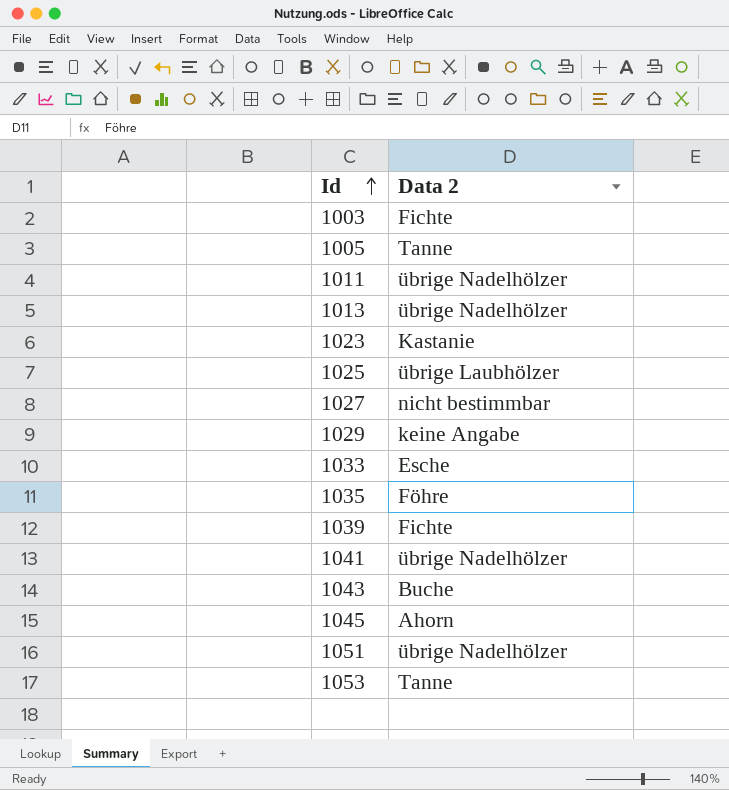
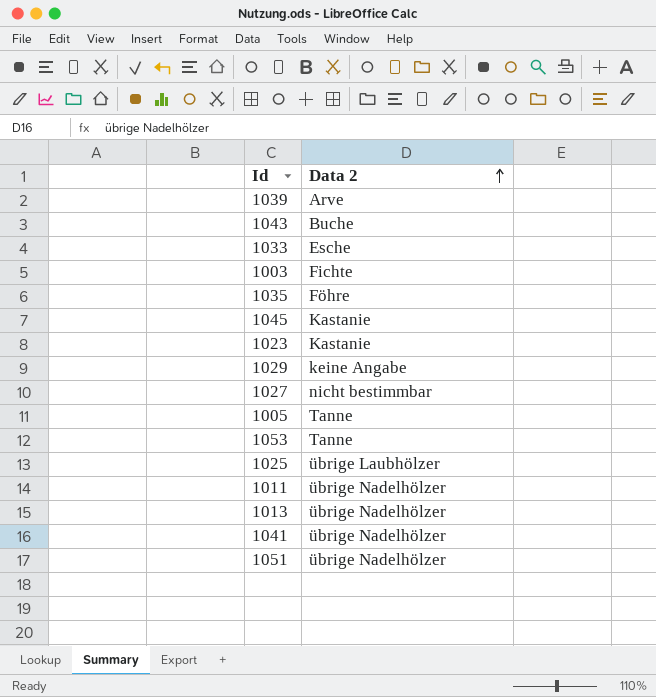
row order: Id ascending -> Data 2 ascending
1039 | Data 2: Fichte -> Arve
1045 | Data 2: Ahorn -> Kastanie

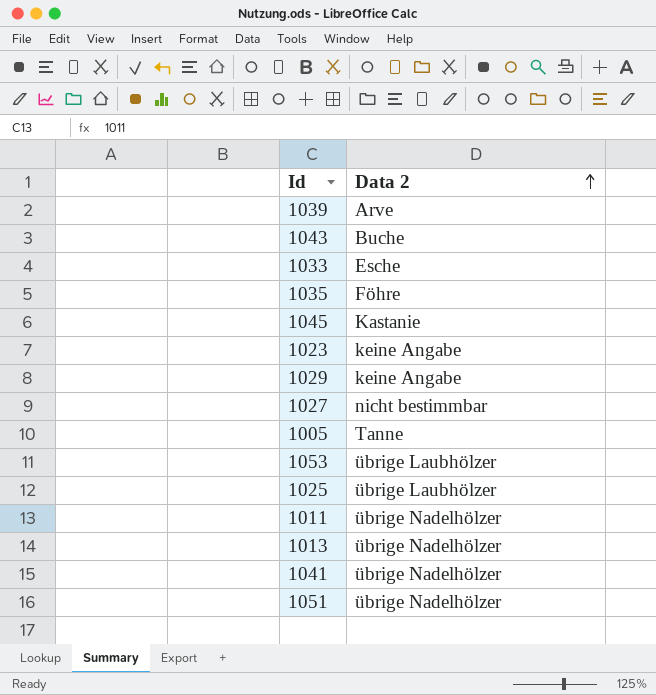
row 1003: Fichte -> none
1023 | Data 2: Kastanie -> keine Angabe
1053 | Data 2: Tanne -> übrige Laubhölzer

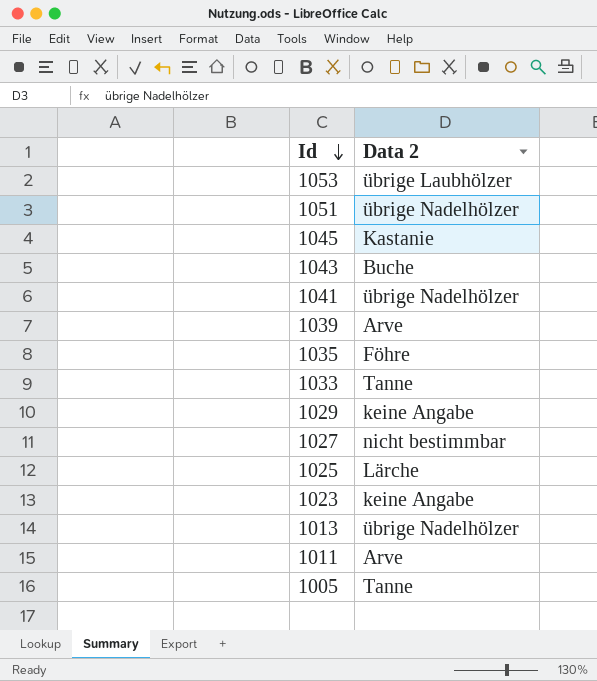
row order: Data 2 ascending -> Id descending
1033 | Data 2: Esche -> Tanne
1025 | Data 2: übrige Laubhölzer -> Lärche
1011 | Data 2: übrige Nadelhölzer -> Arve

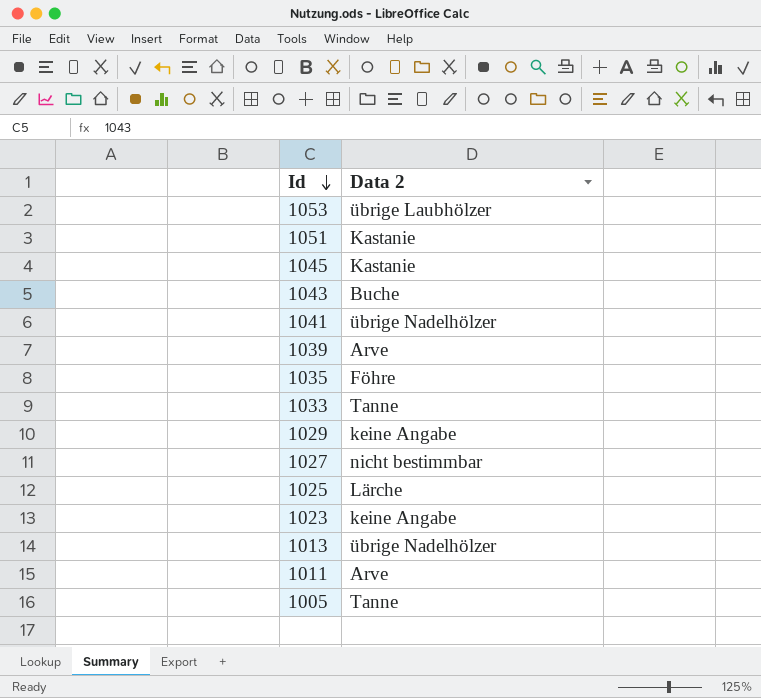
1051 | Data 2: übrige Nadelhölzer -> Kastanie

